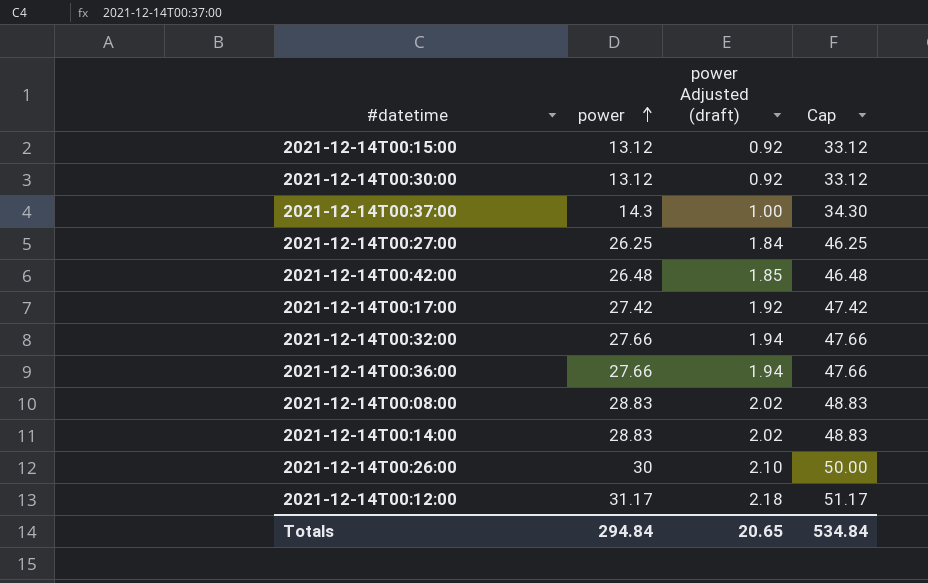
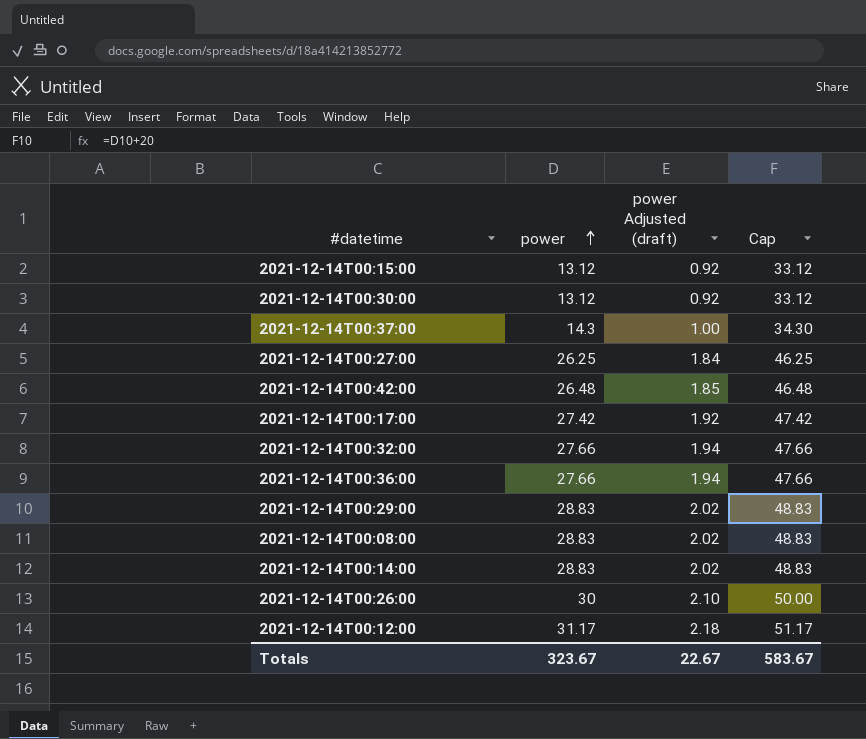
row 2021-12-14T00:29:00: none -> 28.83 | 2.02 | 48.83
Totals | power: 294.84 -> 323.67
Totals | power Adjusted (draft): 20.65 -> 22.67
Totals | Cap: 534.84 -> 583.67

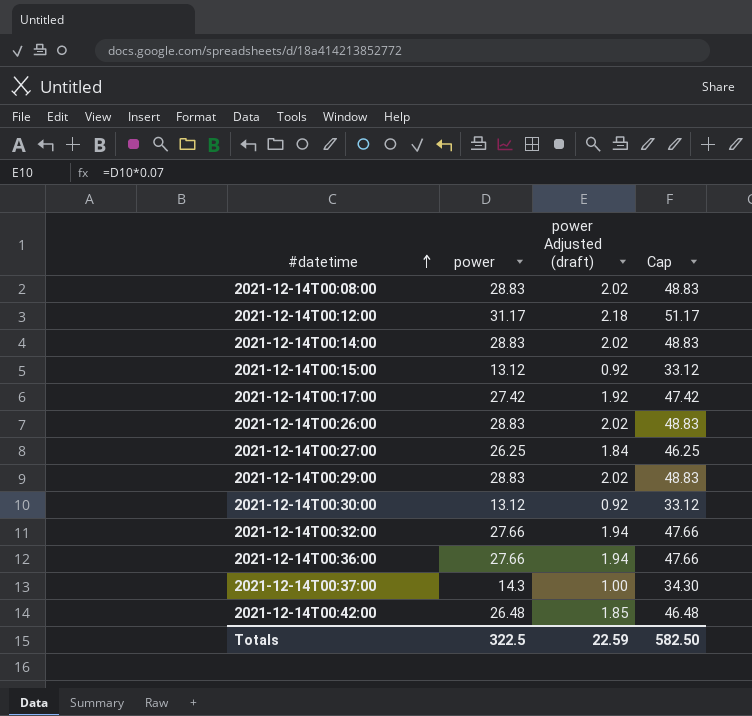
row order: power ascending -> #datetime ascending
2021-12-14T00:26:00 | power: 30 -> 28.83
2021-12-14T00:26:00 | power Adjusted (draft): 2.10 -> 2.02
2021-12-14T00:26:00 | Cap: 50.00 -> 48.83
Totals | power: 323.67 -> 322.5
Totals | power Adjusted (draft): 22.67 -> 22.59
Totals | Cap: 583.67 -> 582.50

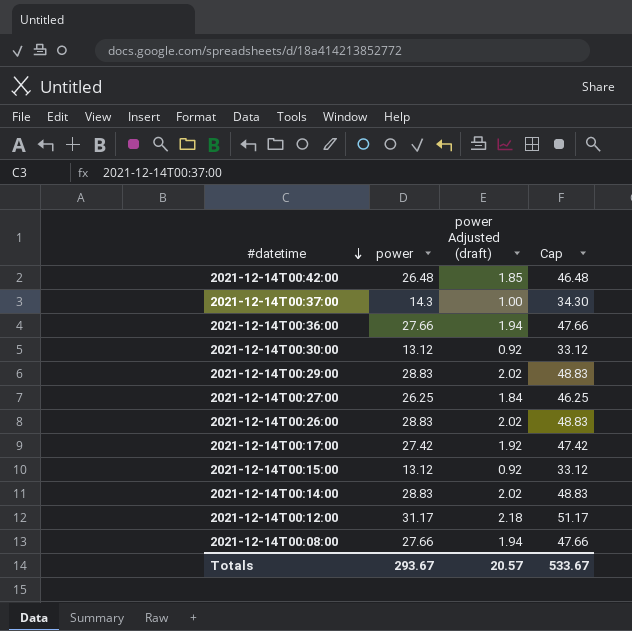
row order: #datetime ascending -> #datetime descending
row 2021-12-14T00:32:00: 27.66 | 1.94 | 47.66 -> none
2021-12-14T00:08:00 | power: 28.83 -> 27.66
2021-12-14T00:08:00 | power Adjusted (draft): 2.02 -> 1.94
2021-12-14T00:08:00 | Cap: 48.83 -> 47.66
Totals | power: 322.5 -> 293.67
Totals | power Adjusted (draft): 22.59 -> 20.57
Totals | Cap: 582.50 -> 533.67

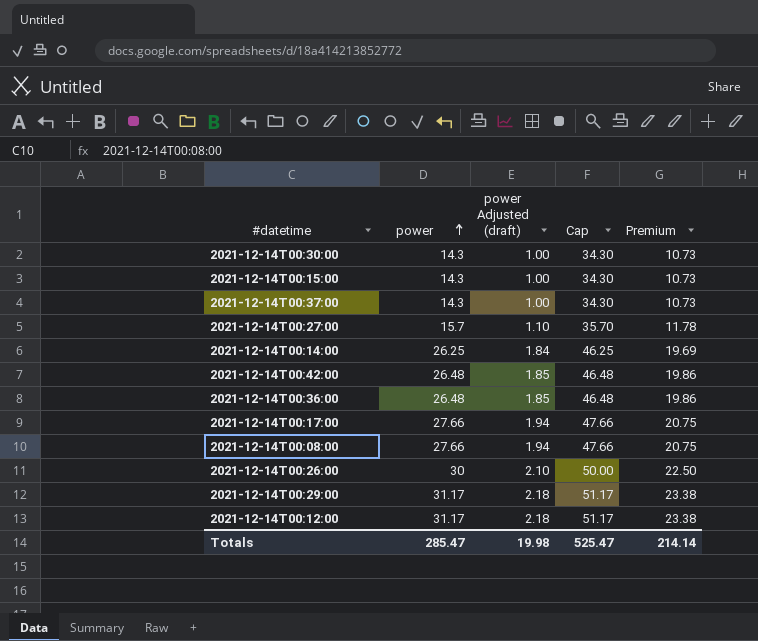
row order: #datetime descending -> power ascending
column Premium | formula: none -> [power] * 0.75
2021-12-14T00:30:00 | power: 13.12 -> 14.3
2021-12-14T00:30:00 | power Adjusted (draft): 0.92 -> 1.00
2021-12-14T00:30:00 | Cap: 33.12 -> 34.30
2021-12-14T00:15:00 | power: 13.12 -> 14.3
2021-12-14T00:15:00 | power Adjusted (draft): 0.92 -> 1.00
2021-12-14T00:15:00 | Cap: 33.12 -> 34.30
2021-12-14T00:27:00 | power: 26.25 -> 15.7
2021-12-14T00:27:00 | power Adjusted (draft): 1.84 -> 1.10
2021-12-14T00:27:00 | Cap: 46.25 -> 35.70
2021-12-14T00:14:00 | power: 28.83 -> 26.25
2021-12-14T00:14:00 | power Adjusted (draft): 2.02 -> 1.84
2021-12-14T00:14:00 | Cap: 48.83 -> 46.25
2021-12-14T00:36:00 | power: 27.66 -> 26.48
2021-12-14T00:36:00 | power Adjusted (draft): 1.94 -> 1.85
2021-12-14T00:36:00 | Cap: 47.66 -> 46.48
2021-12-14T00:17:00 | power: 27.42 -> 27.66
2021-12-14T00:17:00 | power Adjusted (draft): 1.92 -> 1.94
2021-12-14T00:17:00 | Cap: 47.42 -> 47.66
2021-12-14T00:26:00 | power: 28.83 -> 30
2021-12-14T00:26:00 | power Adjusted (draft): 2.02 -> 2.10
2021-12-14T00:26:00 | Cap: 48.83 -> 50.00
2021-12-14T00:29:00 | power: 28.83 -> 31.17
2021-12-14T00:29:00 | power Adjusted (draft): 2.02 -> 2.18
2021-12-14T00:29:00 | Cap: 48.83 -> 51.17
Totals | power: 293.67 -> 285.47
Totals | power Adjusted (draft): 20.57 -> 19.98
Totals | Cap: 533.67 -> 525.47

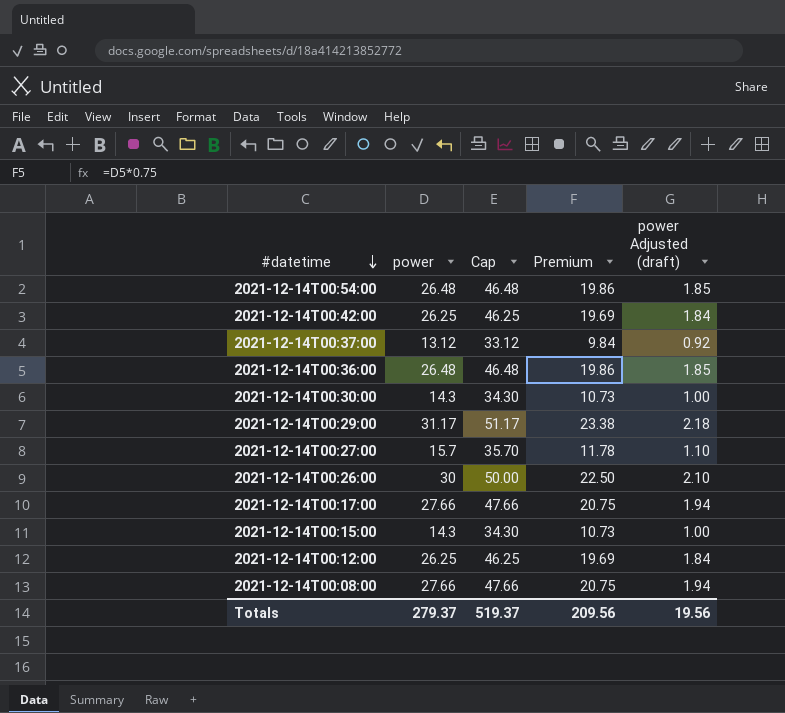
row order: power ascending -> #datetime descending
column power Adjusted (draft) | position: 3 -> 5
row 2021-12-14T00:14:00: 26.25 | 1.84 | 46.25 | 19.69 -> none
row 2021-12-14T00:54:00: none -> 26.48 | 46.48 | 19.86 | 1.85
2021-12-14T00:42:00 | power: 26.48 -> 26.25
2021-12-14T00:42:00 | Cap: 46.48 -> 46.25
2021-12-14T00:42:00 | Premium: 19.86 -> 19.69
2021-12-14T00:42:00 | power Adjusted (draft): 1.85 -> 1.84
2021-12-14T00:37:00 | power: 14.3 -> 13.12
2021-12-14T00:37:00 | Cap: 34.30 -> 33.12
2021-12-14T00:37:00 | Premium: 10.73 -> 9.84
2021-12-14T00:37:00 | power Adjusted (draft): 1.00 -> 0.92
2021-12-14T00:12:00 | power: 31.17 -> 26.25
2021-12-14T00:12:00 | Cap: 51.17 -> 46.25
2021-12-14T00:12:00 | Premium: 23.38 -> 19.69
2021-12-14T00:12:00 | power Adjusted (draft): 2.18 -> 1.84
Totals | power: 285.47 -> 279.37
Totals | Cap: 525.47 -> 519.37
Totals | Premium: 214.14 -> 209.56
Totals | power Adjusted (draft): 19.98 -> 19.56

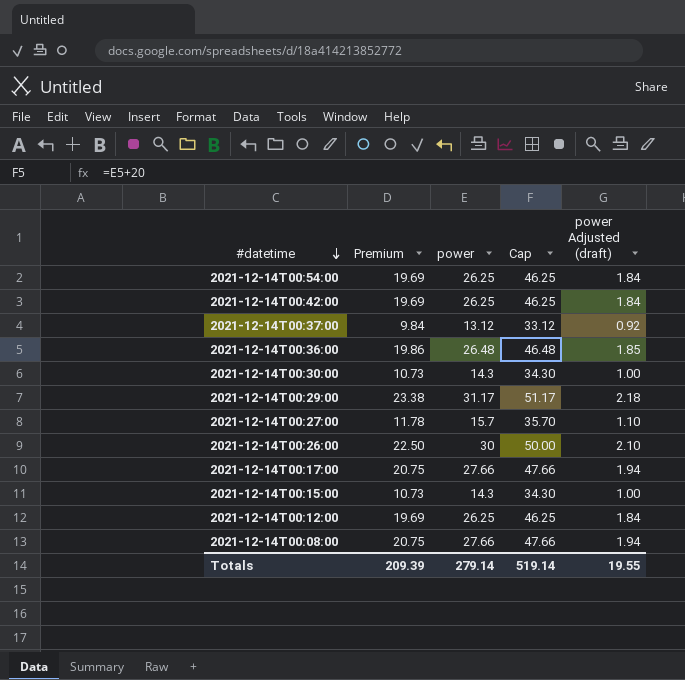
column Premium | position: 4 -> 2
2021-12-14T00:54:00 | Premium: 19.86 -> 19.69
2021-12-14T00:54:00 | power: 26.48 -> 26.25
2021-12-14T00:54:00 | Cap: 46.48 -> 46.25
2021-12-14T00:54:00 | power Adjusted (draft): 1.85 -> 1.84
Totals | Premium: 209.56 -> 209.39
Totals | power: 279.37 -> 279.14
Totals | Cap: 519.37 -> 519.14
Totals | power Adjusted (draft): 19.56 -> 19.55

